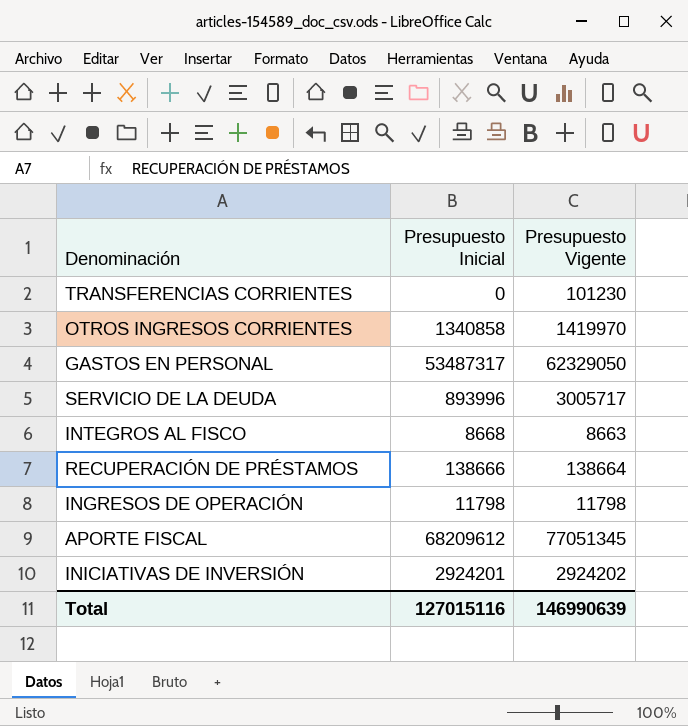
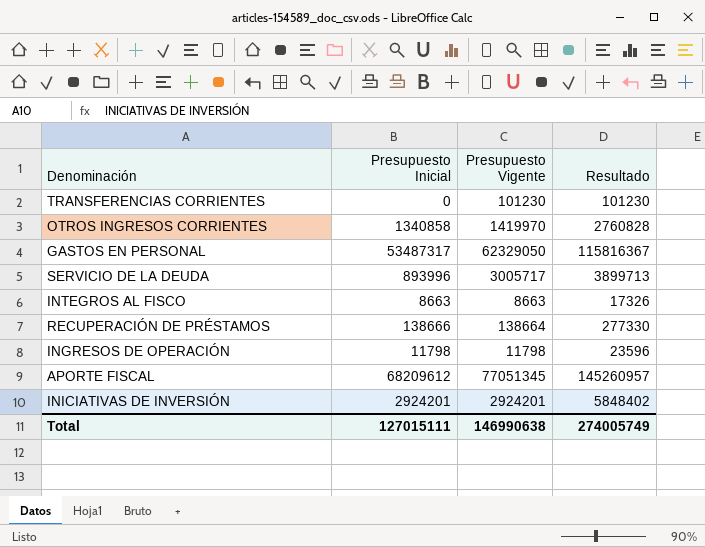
column Resultado | formula: none -> [Presupuesto Inicial] + [Presupuesto Vigente]
INTEGROS AL FISCO | Presupuesto Inicial: 8668 -> 8663
INICIATIVAS DE INVERSIÓN | Presupuesto Vigente: 2924202 -> 2924201
Total | Presupuesto Inicial: 127015116 -> 127015111
Total | Presupuesto Vigente: 146990639 -> 146990638

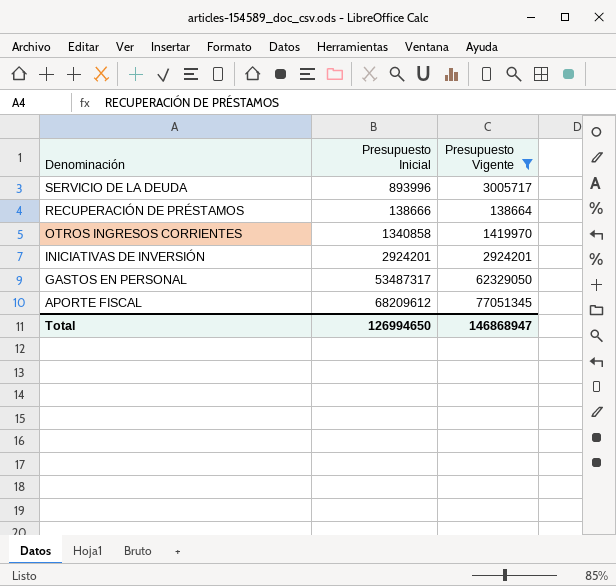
filter: none -> Presupuesto Vigente >= 138664
row order: none -> Denominación descending
column Resultado | formula: [Presupuesto Inicial] + [Presupuesto Vigente] -> none
Total | Presupuesto Inicial: 127015111 -> 126994650
Total | Presupuesto Vigente: 146990638 -> 146868947

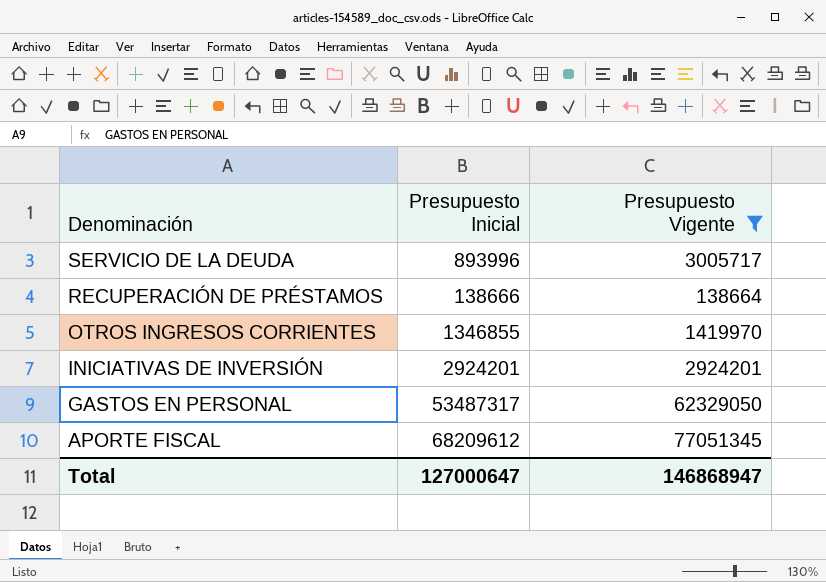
OTROS INGRESOS CORRIENTES | Presupuesto Inicial: 1340858 -> 1346855
Total | Presupuesto Inicial: 126994650 -> 127000647

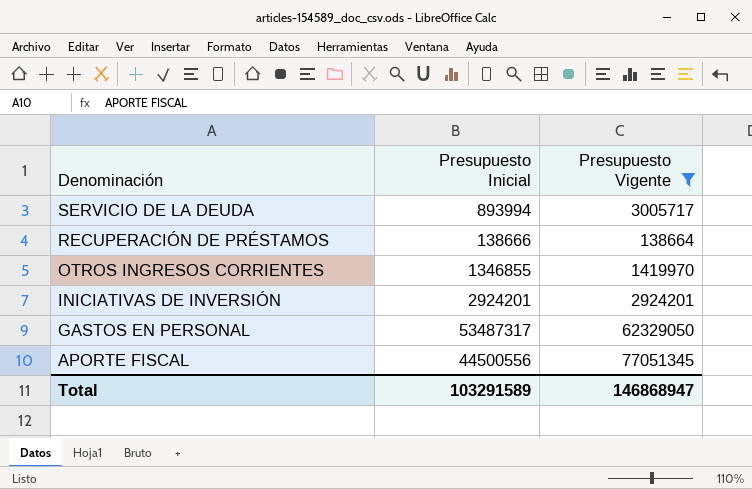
SERVICIO DE LA DEUDA | Presupuesto Inicial: 893996 -> 893994
APORTE FISCAL | Presupuesto Inicial: 68209612 -> 44500556
Total | Presupuesto Inicial: 127000647 -> 103291589

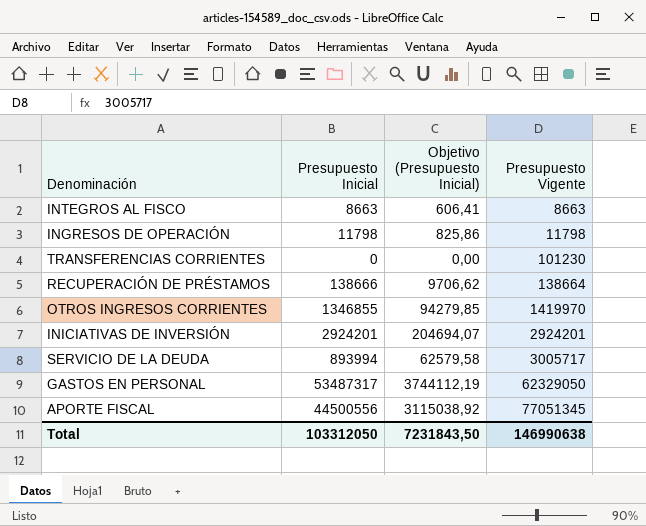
filter: Presupuesto Vigente >= 138664 -> none
row order: Denominación descending -> Presupuesto Vigente ascending
column Objetivo (Presupuesto Inicial) | formula: none -> [Presupuesto Inicial] * 0,07
Total | Presupuesto Inicial: 103291589 -> 103312050
Total | Presupuesto Vigente: 146868947 -> 146990638

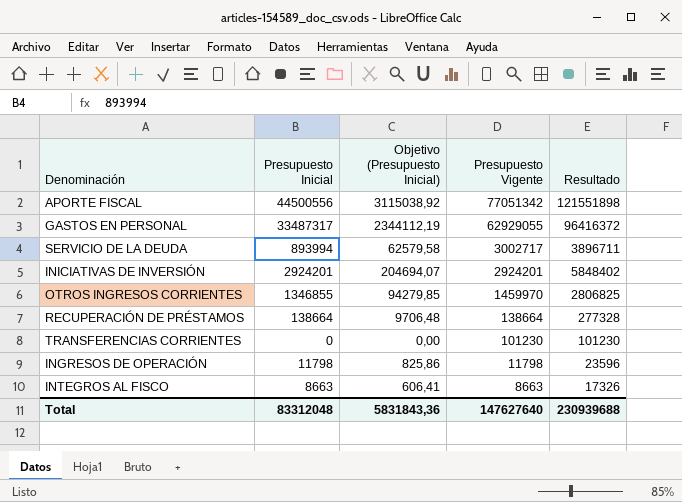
row order: Presupuesto Vigente ascending -> Presupuesto Vigente descending
column Resultado | formula: none -> [Presupuesto Inicial] + [Presupuesto Vigente]
APORTE FISCAL | Presupuesto Vigente: 77051345 -> 77051342
GASTOS EN PERSONAL | Presupuesto Inicial: 53487317 -> 33487317
GASTOS EN PERSONAL | Objetivo (Presupuesto Inicial): 3744112,19 -> 2344112,19
GASTOS EN PERSONAL | Presupuesto Vigente: 62329050 -> 62929055
SERVICIO DE LA DEUDA | Presupuesto Vigente: 3005717 -> 3002717
OTROS INGRESOS CORRIENTES | Presupuesto Vigente: 1419970 -> 1459970
RECUPERACIÓN DE PRÉSTAMOS | Presupuesto Inicial: 138666 -> 138664
RECUPERACIÓN DE PRÉSTAMOS | Objetivo (Presupuesto Inicial): 9706,62 -> 9706,48
Total | Presupuesto Inicial: 103312050 -> 83312048
Total | Objetivo (Presupuesto Inicial): 7231843,50 -> 5831843,36
Total | Presupuesto Vigente: 146990638 -> 147627640

